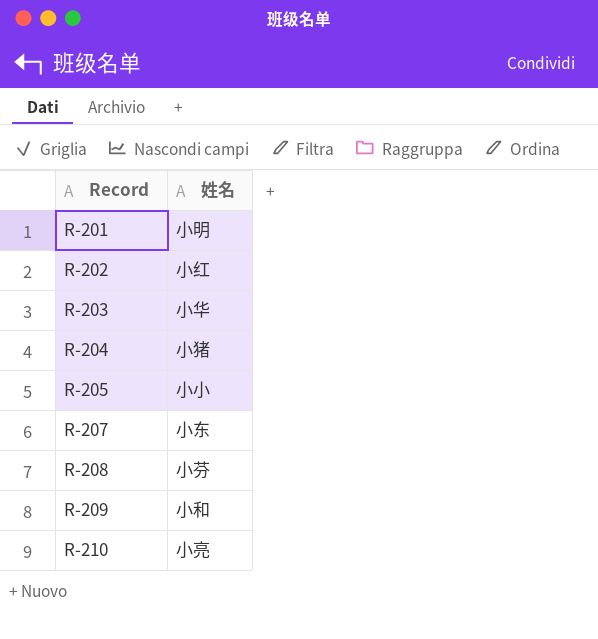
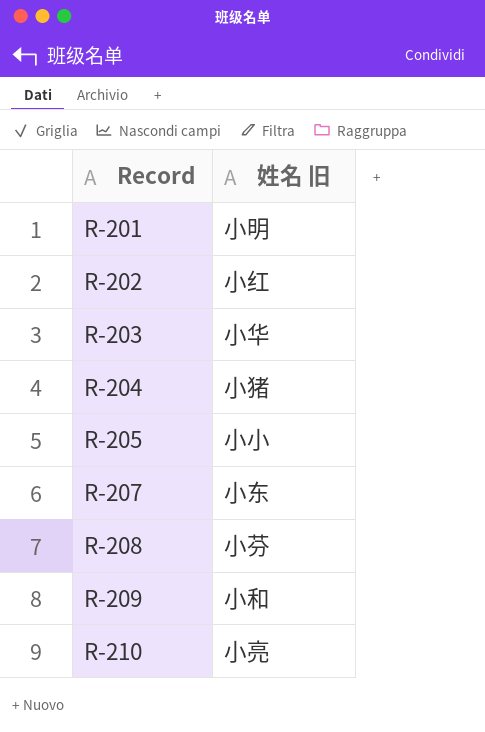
column name: 姓名 -> 姓名 旧

